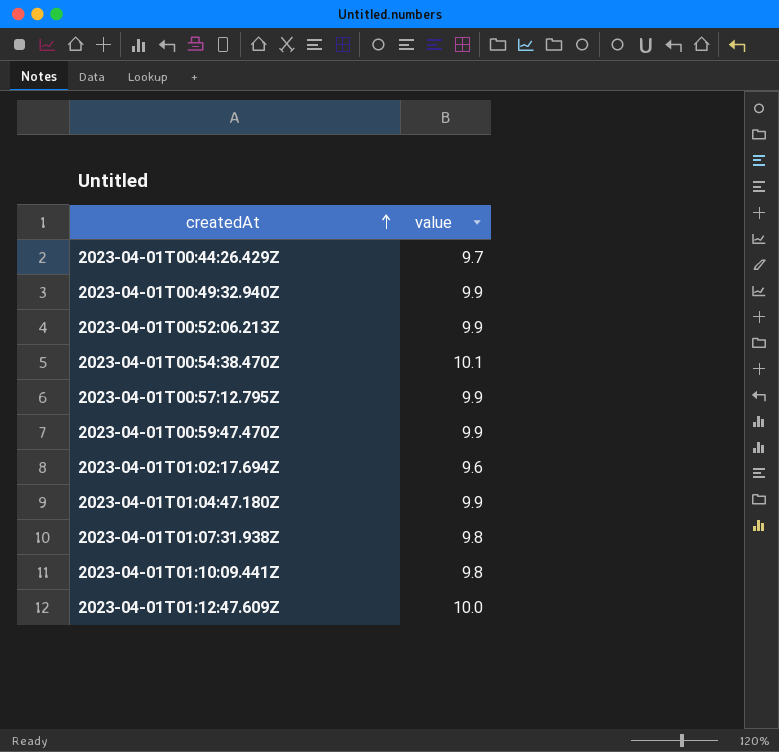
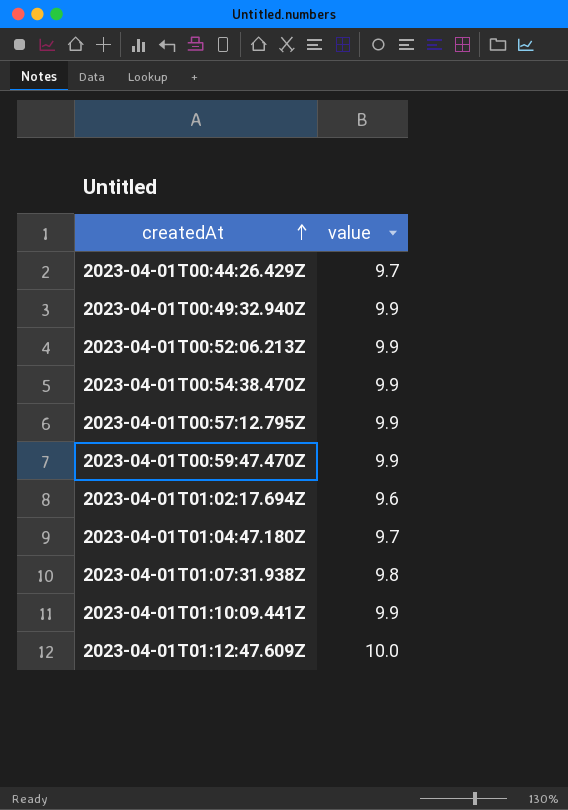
2023-04-01T00:54:38.470Z | value: 10.1 -> 9.9
2023-04-01T01:04:47.180Z | value: 9.9 -> 9.7
2023-04-01T01:10:09.441Z | value: 9.8 -> 9.9

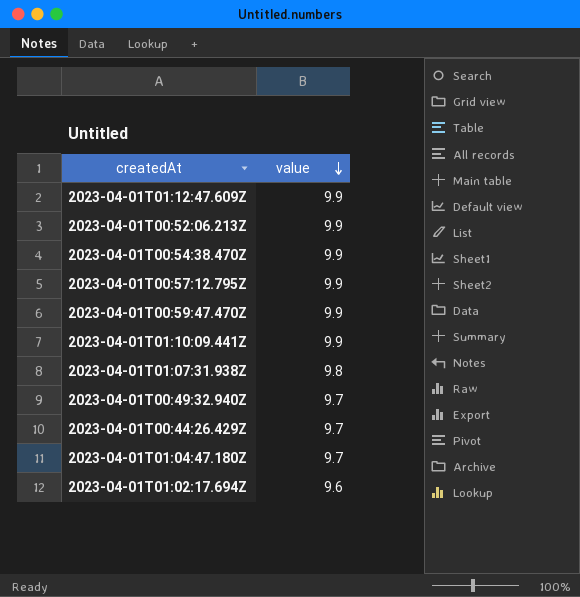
row order: createdAt ascending -> value descending
2023-04-01T01:12:47.609Z | value: 10.0 -> 9.9
2023-04-01T00:49:32.940Z | value: 9.9 -> 9.7

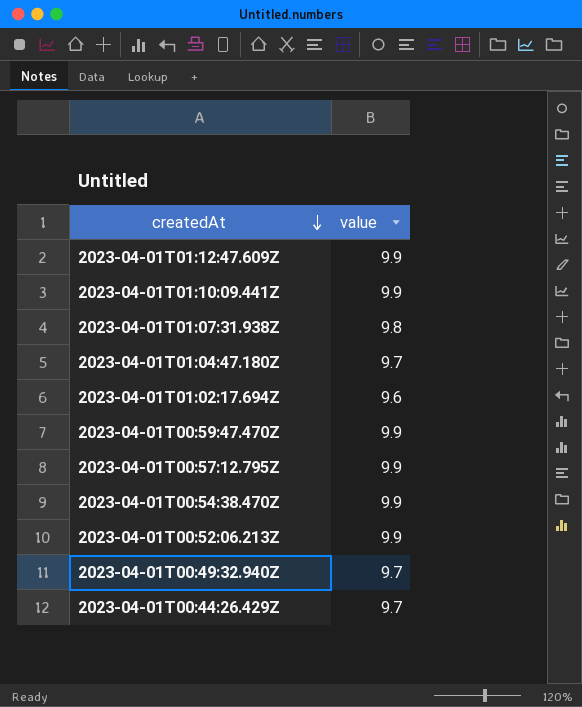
row order: value descending -> createdAt descending

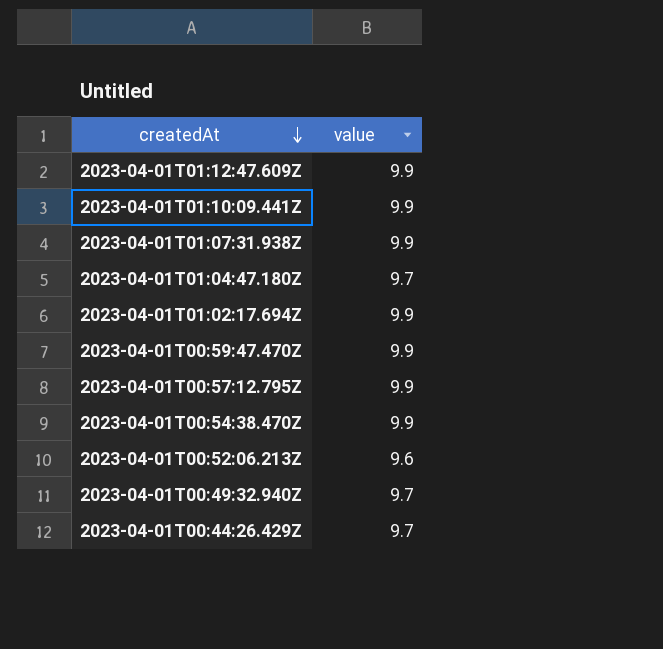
2023-04-01T01:07:31.938Z | value: 9.8 -> 9.9
2023-04-01T01:02:17.694Z | value: 9.6 -> 9.9
2023-04-01T00:52:06.213Z | value: 9.9 -> 9.6

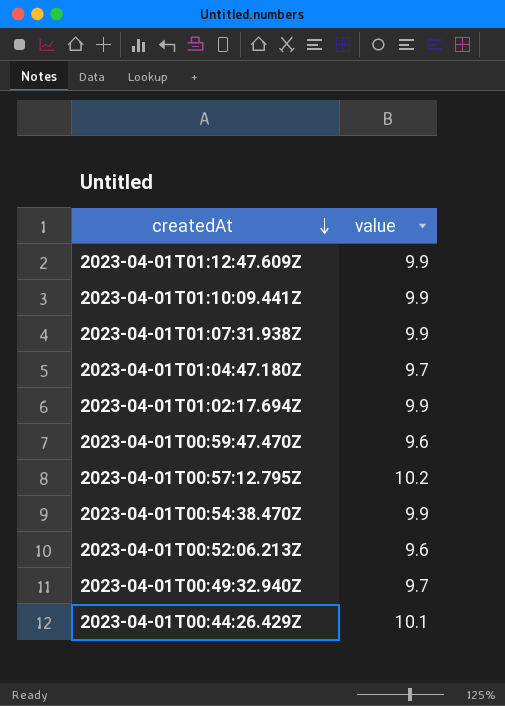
2023-04-01T00:59:47.470Z | value: 9.9 -> 9.6
2023-04-01T00:57:12.795Z | value: 9.9 -> 10.2
2023-04-01T00:44:26.429Z | value: 9.7 -> 10.1

